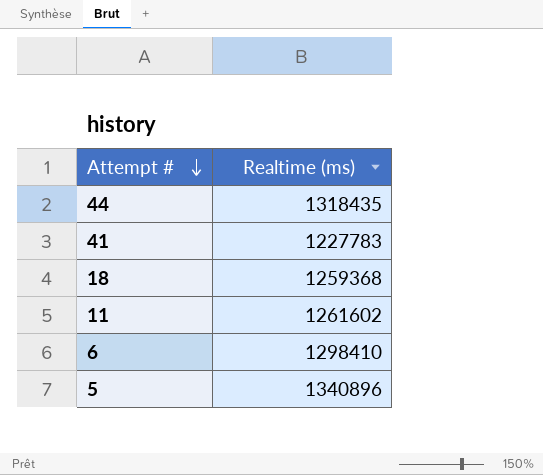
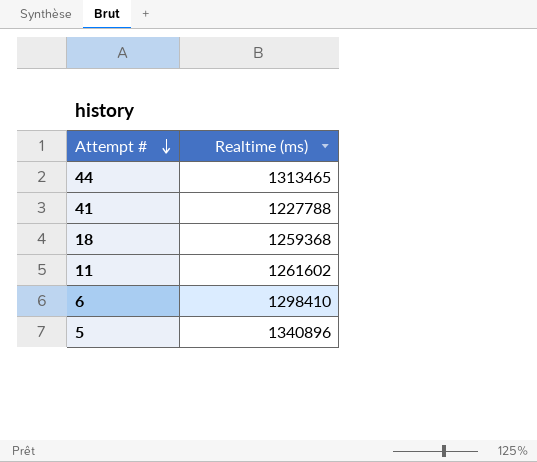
44 | Realtime (ms): 1318435 -> 1313465
41 | Realtime (ms): 1227783 -> 1227788

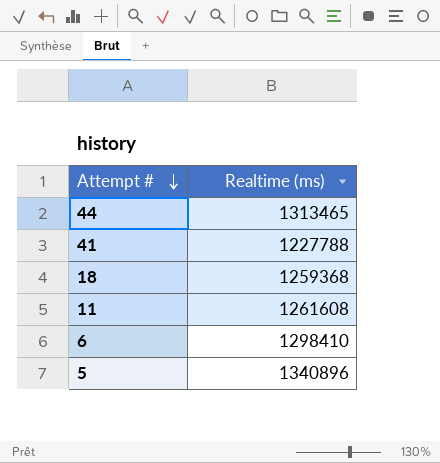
11 | Realtime (ms): 1261602 -> 1261608

